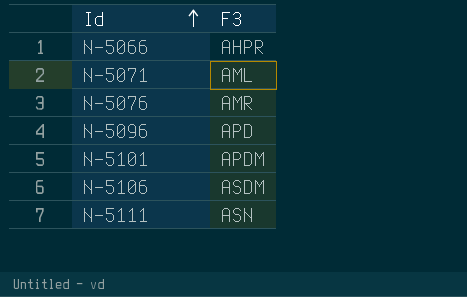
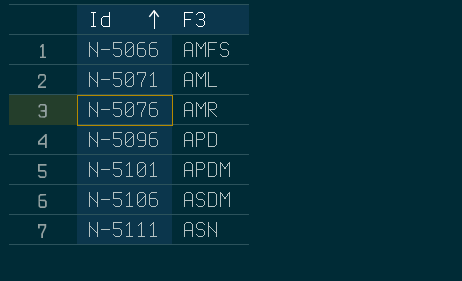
N-5066 | F3: AHPR -> AMFS

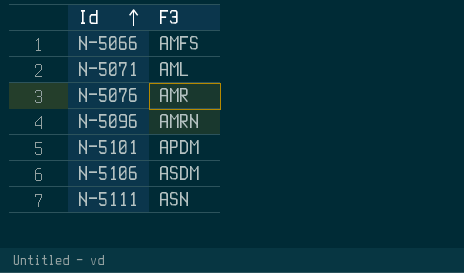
N-5096 | F3: APD -> AMRN

